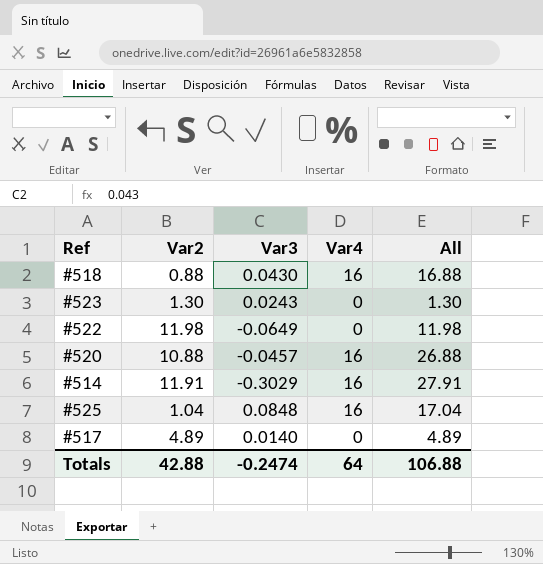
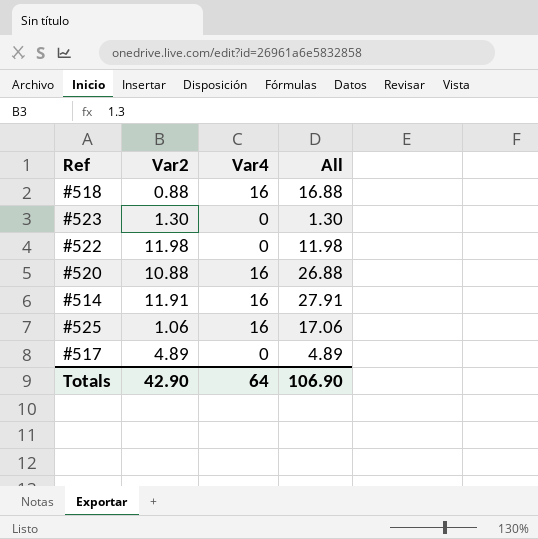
column Var3 | position: 3 -> none
#525 | Var2: 1.04 -> 1.06
#525 | All: 17.04 -> 17.06
Totals | Var2: 42.88 -> 42.90
Totals | All: 106.88 -> 106.90

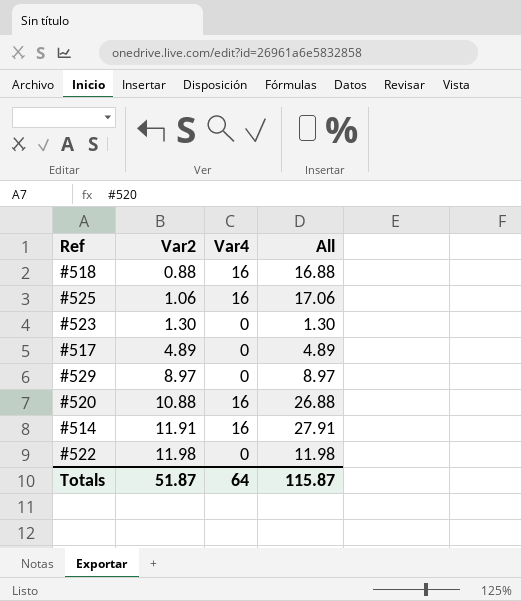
row order: none -> Var2 ascending
row #529: none -> 8.97 | 0 | 8.97
Totals | Var2: 42.90 -> 51.87
Totals | All: 106.90 -> 115.87

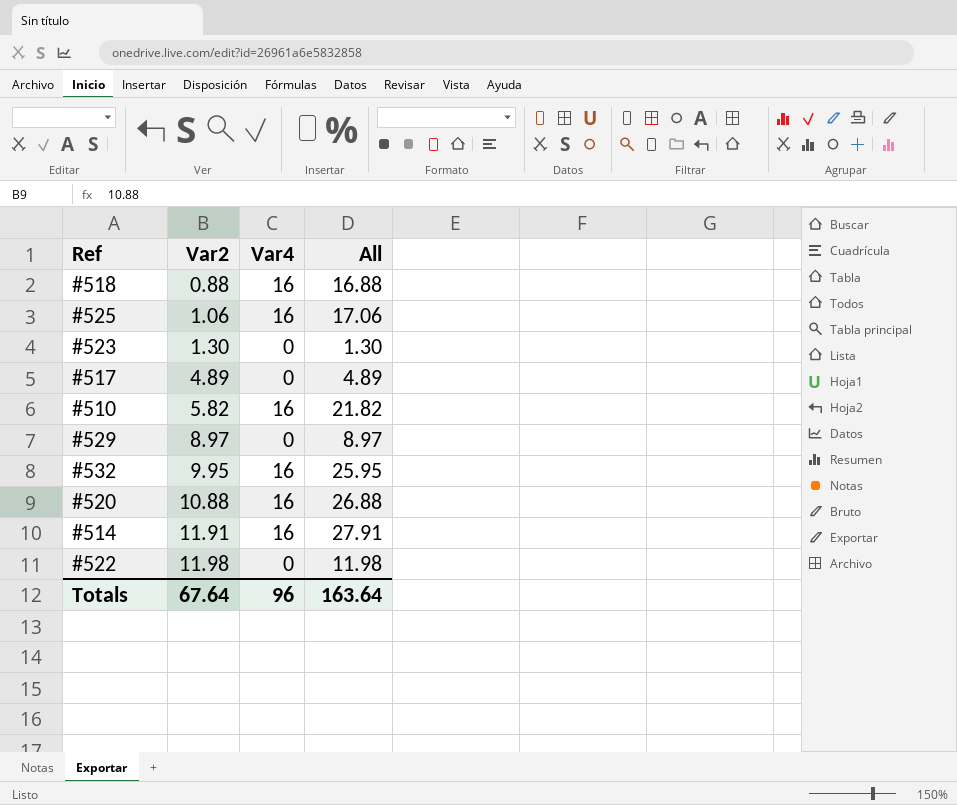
row #510: none -> 5.82 | 16 | 21.82
row #532: none -> 9.95 | 16 | 25.95
Totals | Var2: 51.87 -> 67.64
Totals | Var4: 64 -> 96
Totals | All: 115.87 -> 163.64

